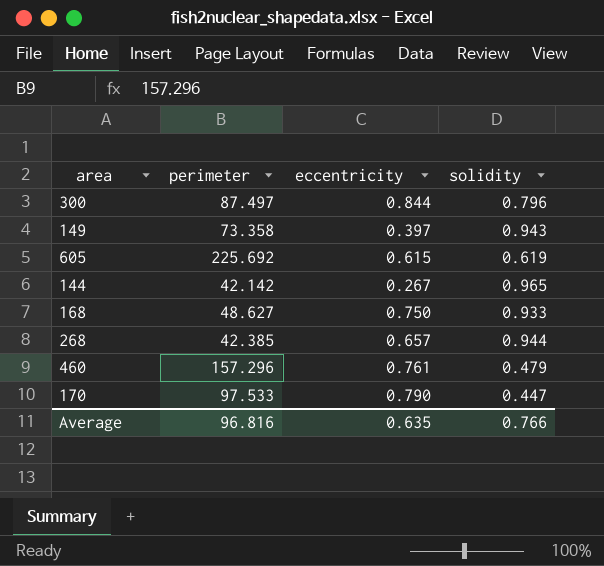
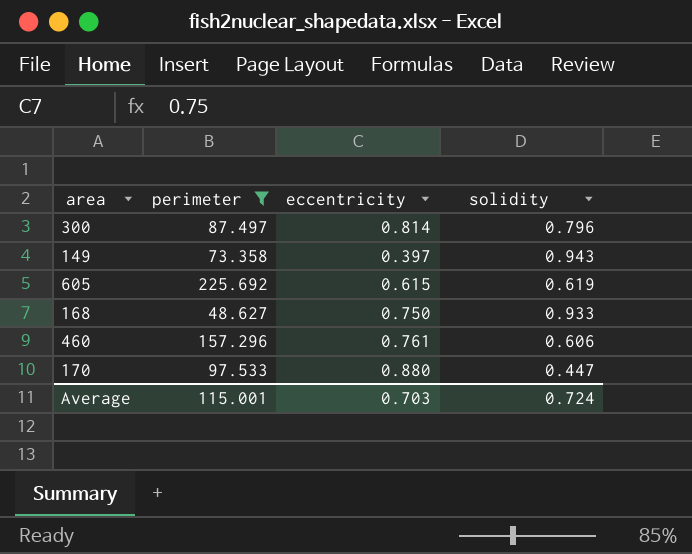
filter: none -> perimeter >= 48.627
300 | eccentricity: 0.844 -> 0.814
460 | solidity: 0.479 -> 0.606
170 | eccentricity: 0.790 -> 0.880
Average | perimeter: 96.816 -> 115.001
Average | eccentricity: 0.635 -> 0.703
Average | solidity: 0.766 -> 0.724

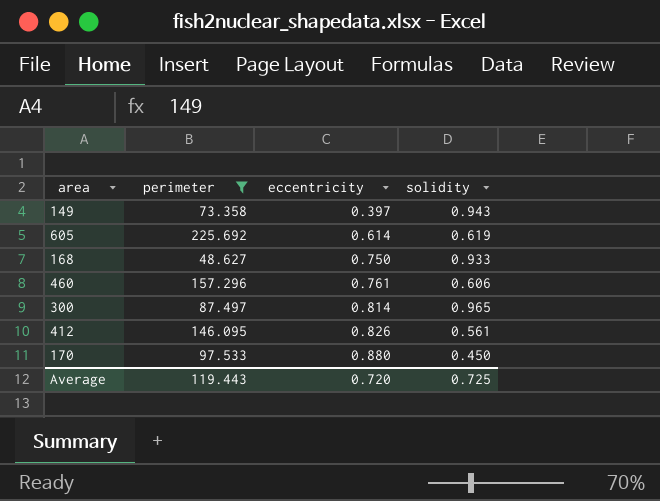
row order: none -> eccentricity ascending
605 | eccentricity: 0.615 -> 0.614
300 | solidity: 0.796 -> 0.965
row 412: none -> 146.095 | 0.826 | 0.561
170 | solidity: 0.447 -> 0.450
Average | perimeter: 115.001 -> 119.443
Average | eccentricity: 0.703 -> 0.720
Average | solidity: 0.724 -> 0.725

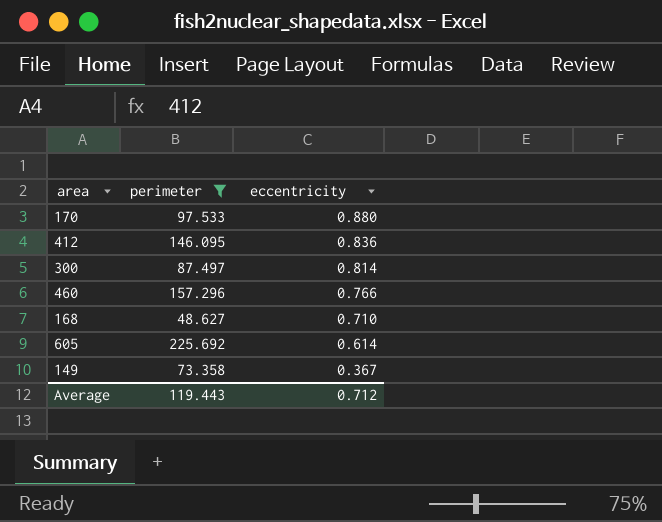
row order: eccentricity ascending -> eccentricity descending
column solidity | position: 4 -> none
412 | eccentricity: 0.826 -> 0.836
460 | eccentricity: 0.761 -> 0.766
168 | eccentricity: 0.750 -> 0.710
149 | eccentricity: 0.397 -> 0.367
Average | eccentricity: 0.720 -> 0.712

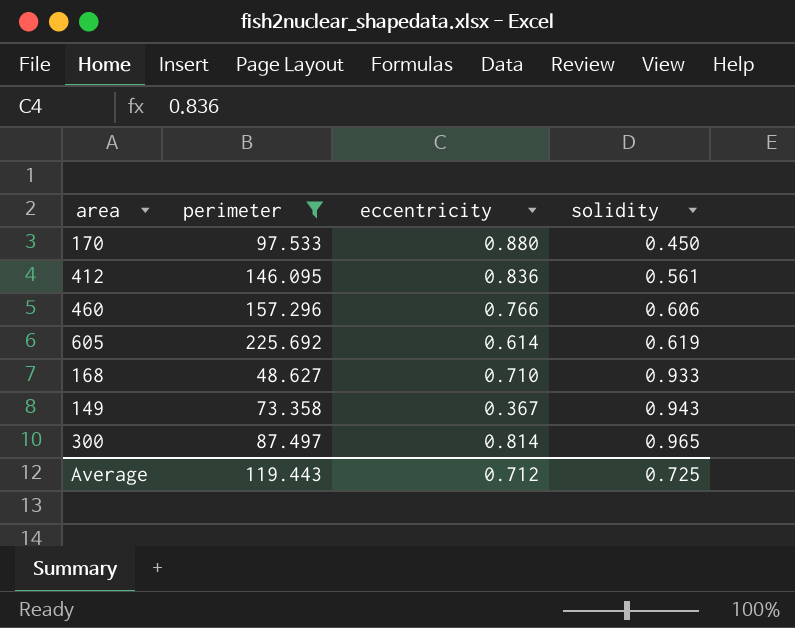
row order: eccentricity descending -> solidity ascending
column solidity | position: none -> 4

